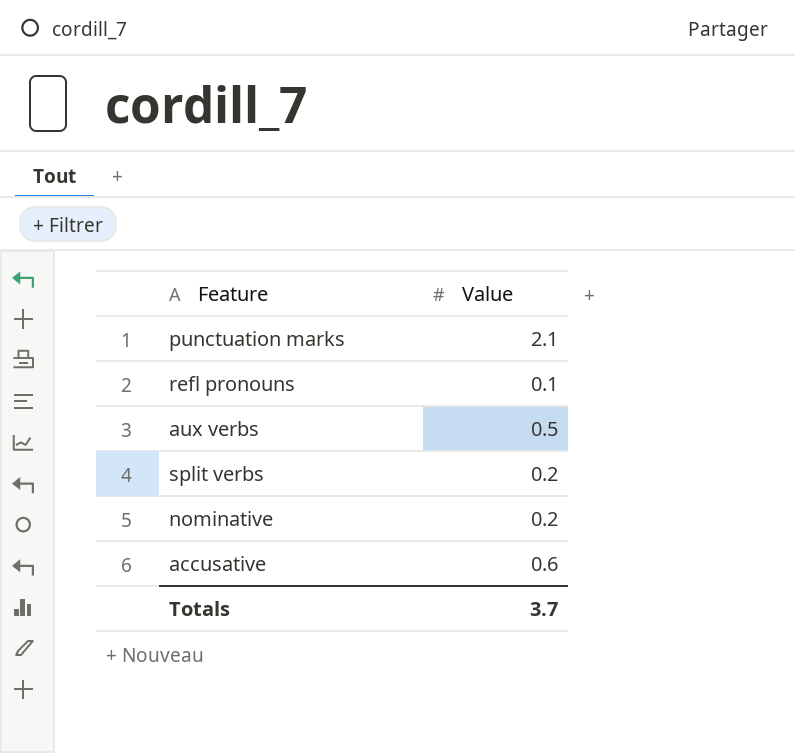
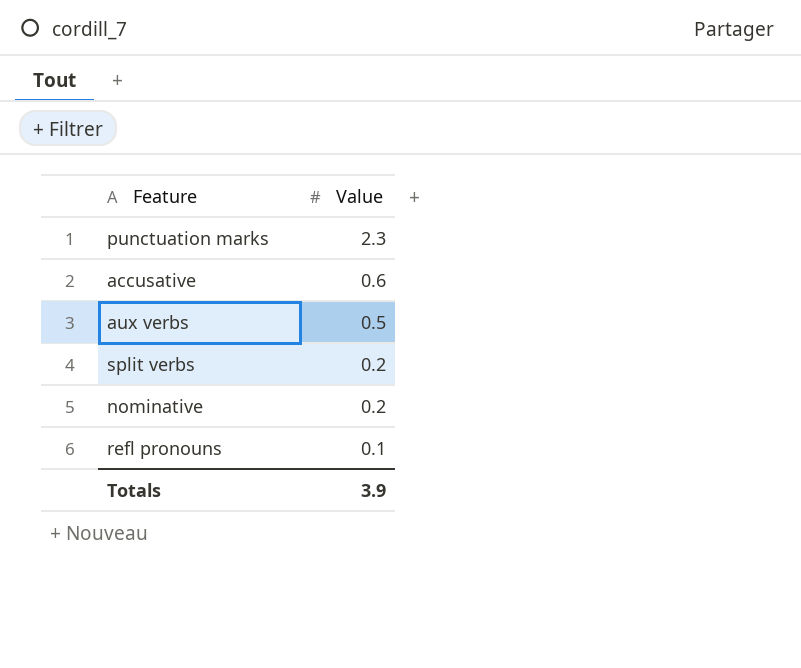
row order: none -> Value descending
punctuation marks | Value: 2.1 -> 2.3
Totals | Value: 3.7 -> 3.9

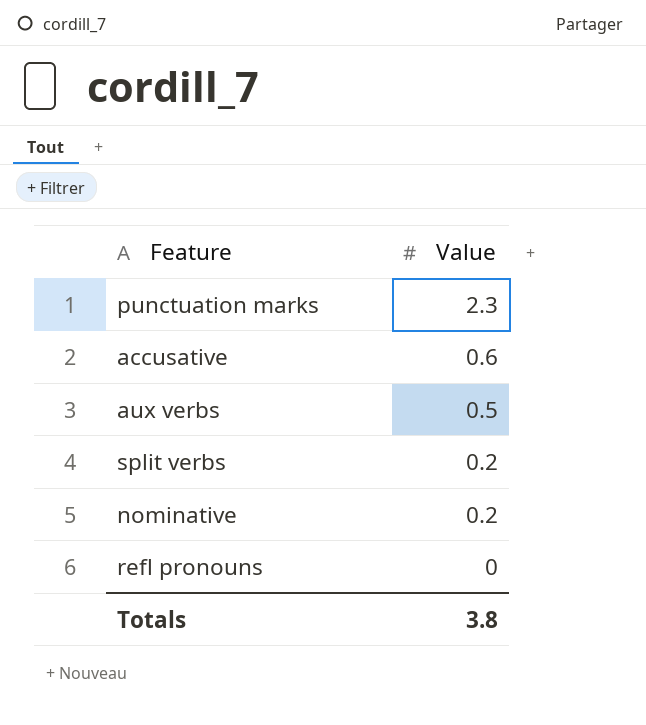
refl pronouns | Value: 0.1 -> 0
Totals | Value: 3.9 -> 3.8

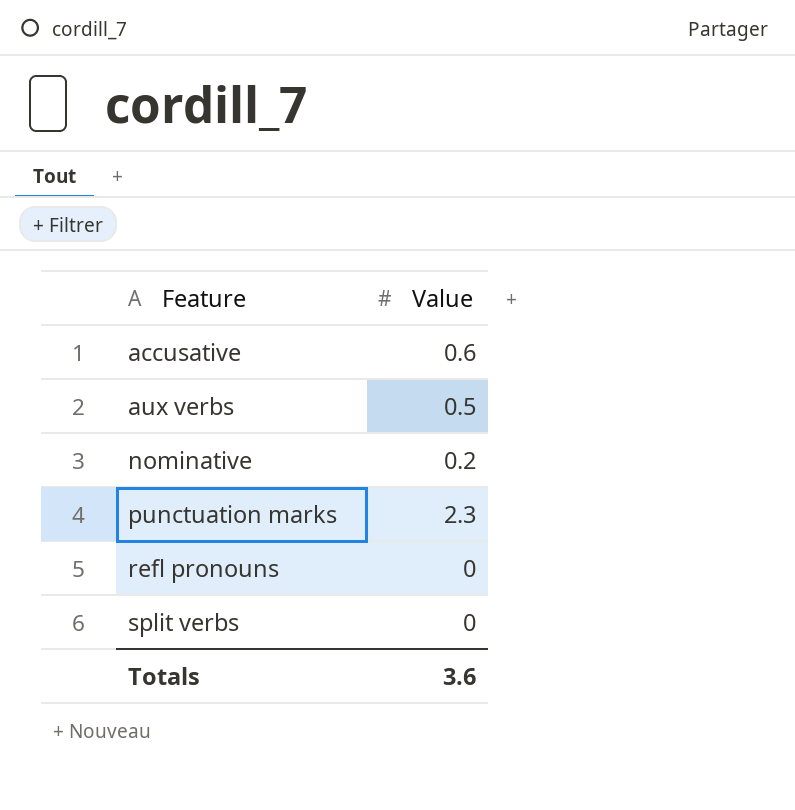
row order: Value descending -> Feature ascending
split verbs | Value: 0.2 -> 0
Totals | Value: 3.8 -> 3.6

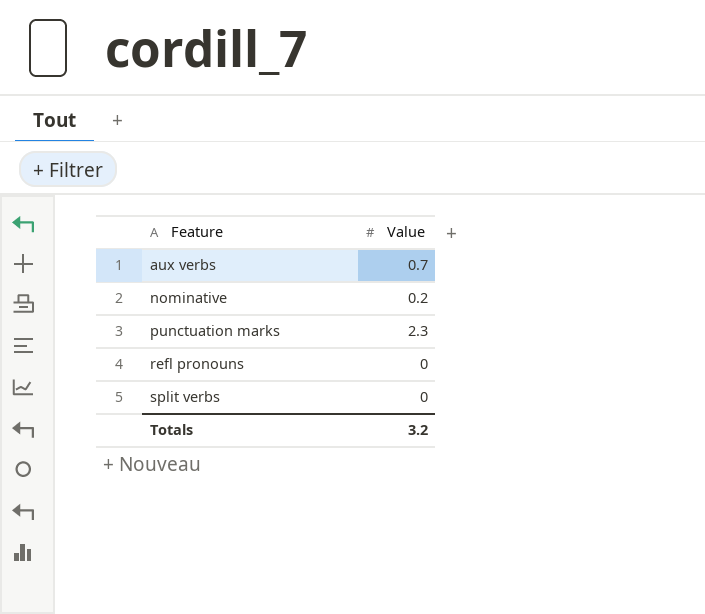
row accusative: 0.6 -> none
aux verbs | Value: 0.5 -> 0.7
Totals | Value: 3.6 -> 3.2

